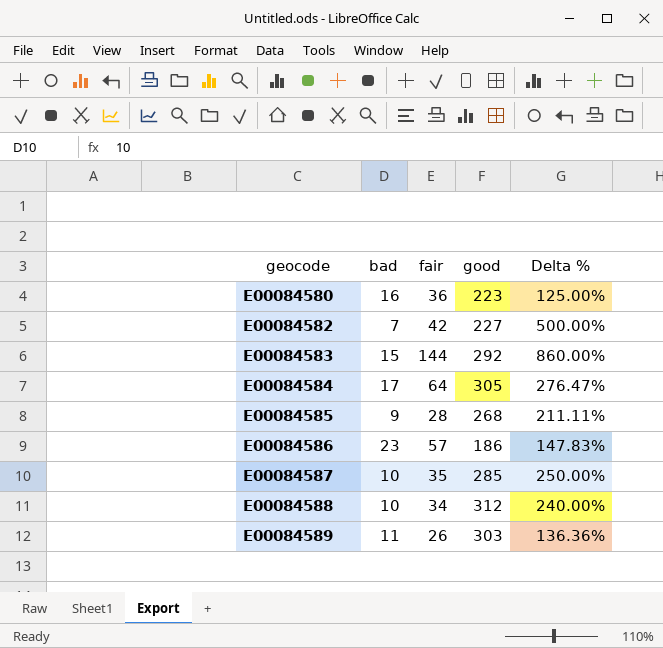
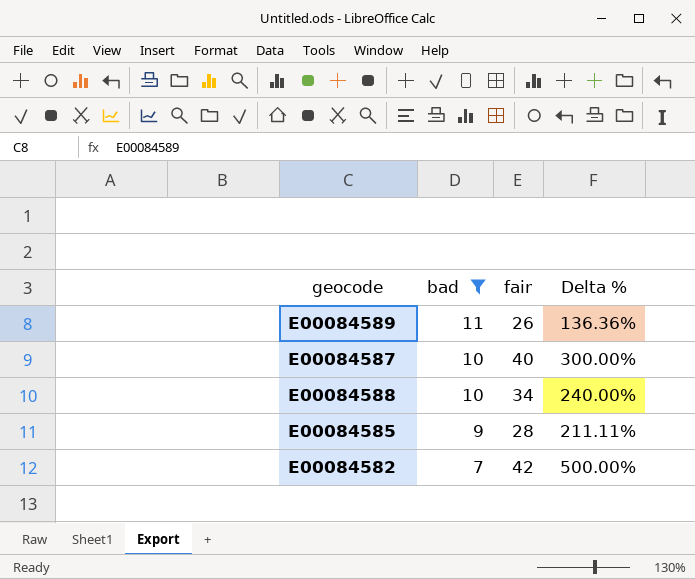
filter: none -> bad <= 11
row order: geocode ascending -> bad descending
column good | position: 4 -> none
E00084587 | fair: 35 -> 40
E00084587 | Delta %: 250.00% -> 300.00%

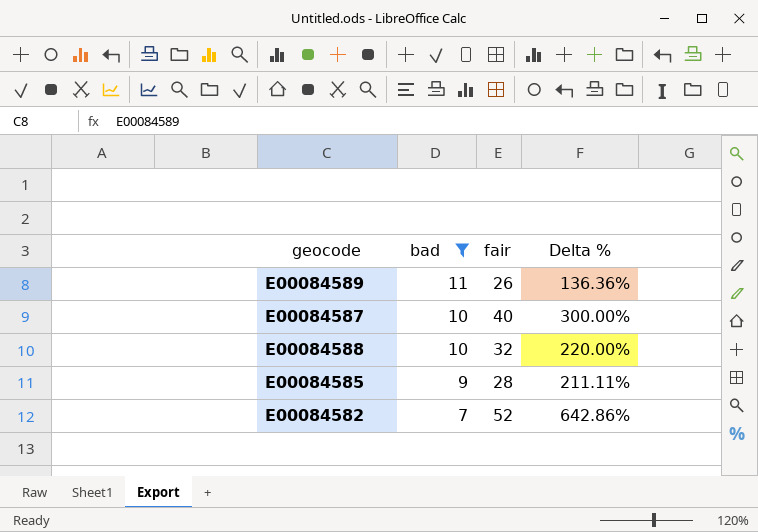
E00084588 | fair: 34 -> 32
E00084588 | Delta %: 240.00% -> 220.00%
E00084582 | fair: 42 -> 52
E00084582 | Delta %: 500.00% -> 642.86%

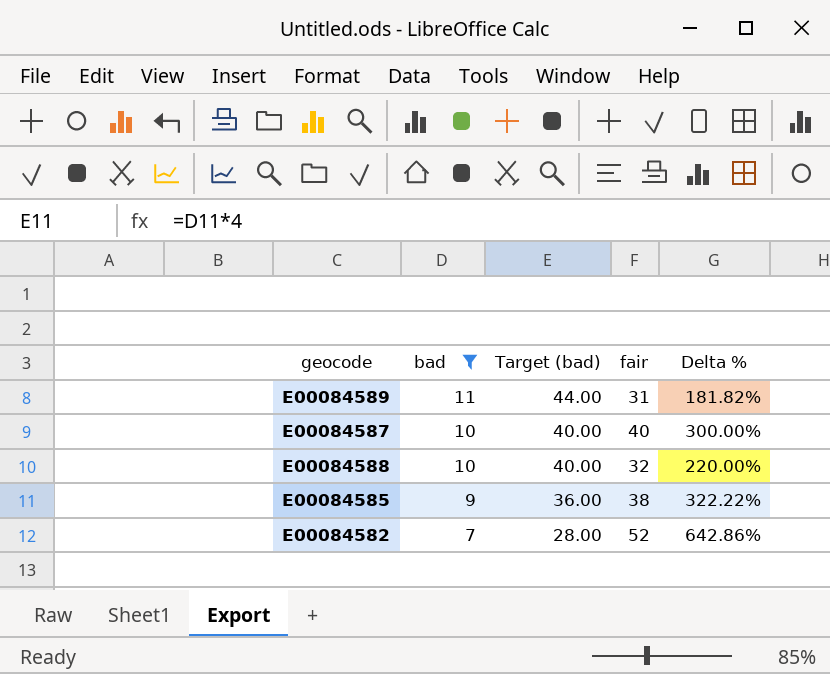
column Target (bad) | formula: none -> [bad] * 4
E00084589 | fair: 26 -> 31
E00084589 | Delta %: 136.36% -> 181.82%
E00084585 | fair: 28 -> 38
E00084585 | Delta %: 211.11% -> 322.22%

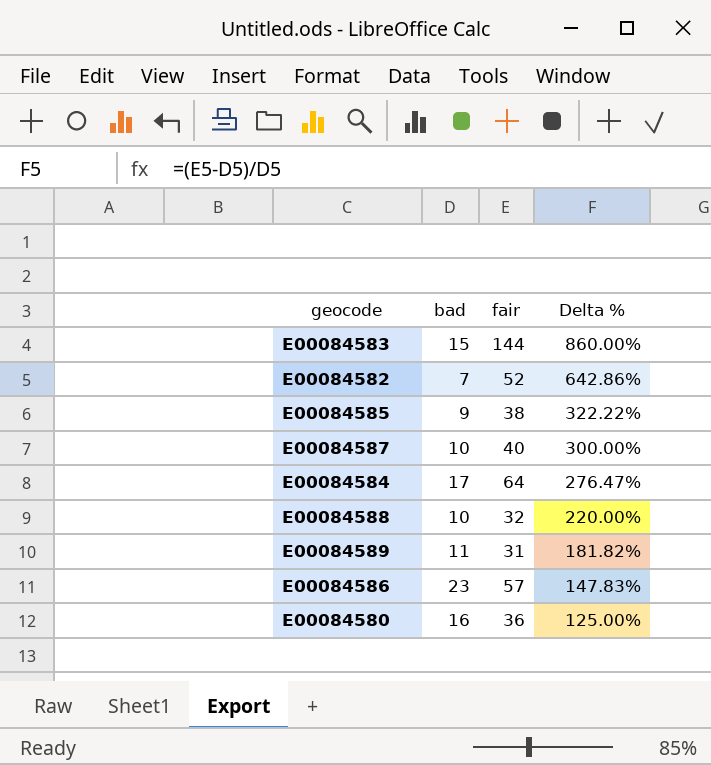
filter: bad <= 11 -> none
row order: bad descending -> Delta % descending
column Target (bad) | formula: [bad] * 4 -> none

